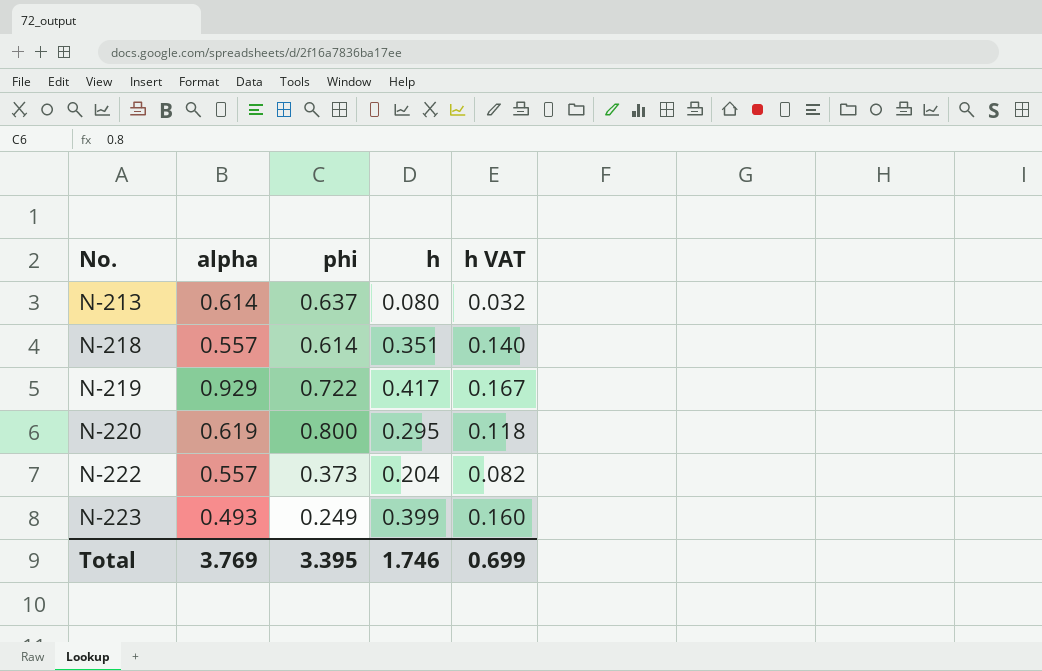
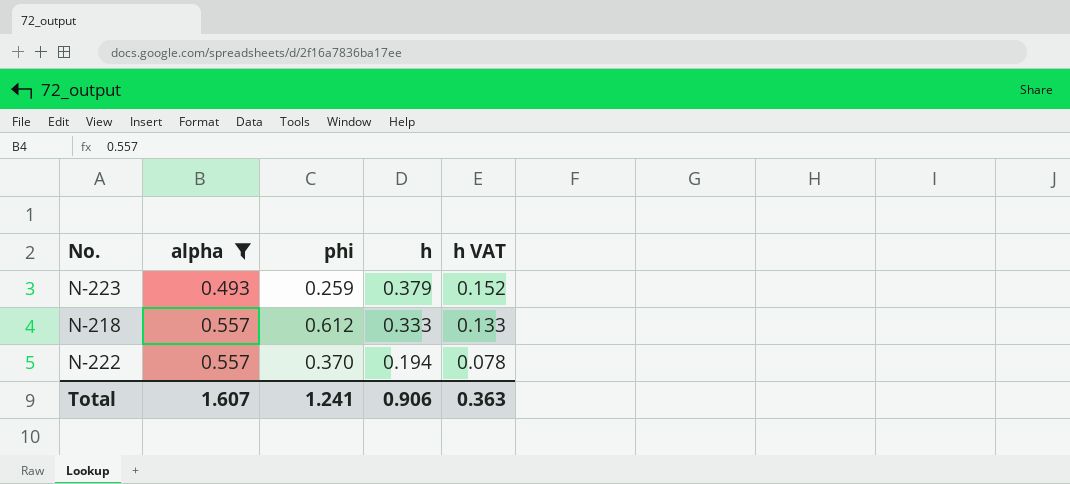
filter: none -> alpha <= 0.557
row order: No. ascending -> alpha ascending
N-223 | phi: 0.249 -> 0.259
N-223 | h: 0.399 -> 0.379
N-223 | h VAT: 0.160 -> 0.152
N-218 | phi: 0.614 -> 0.612
N-218 | h: 0.351 -> 0.333
N-218 | h VAT: 0.140 -> 0.133
N-222 | phi: 0.373 -> 0.370
N-222 | h: 0.204 -> 0.194
N-222 | h VAT: 0.082 -> 0.078
Total | alpha: 3.769 -> 1.607
Total | phi: 3.395 -> 1.241
Total | h: 1.746 -> 0.906
Total | h VAT: 0.699 -> 0.363

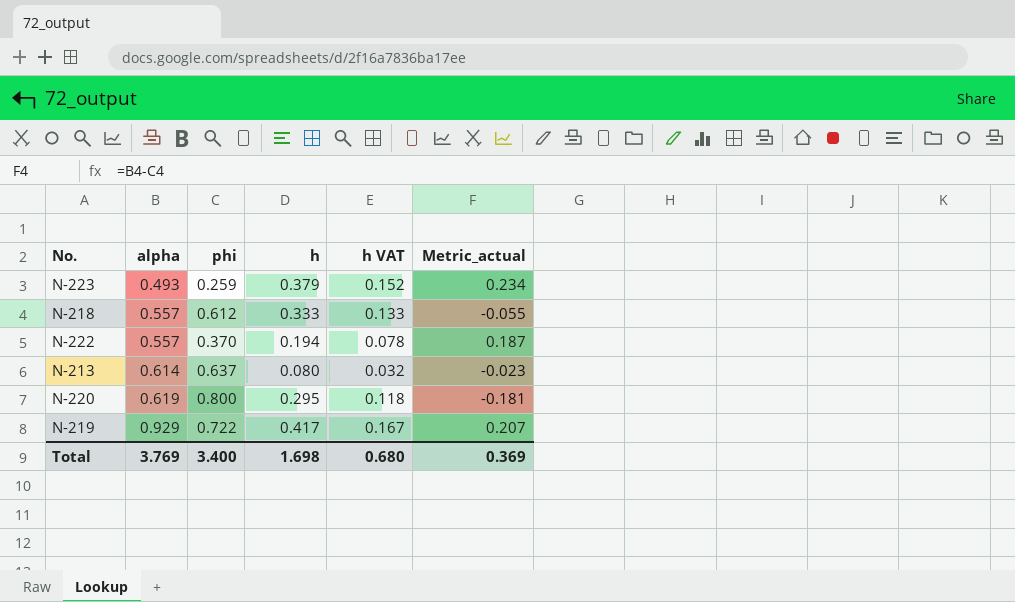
filter: alpha <= 0.557 -> none
column Metric_actual | formula: none -> [alpha] - [phi]
Total | alpha: 1.607 -> 3.769
Total | phi: 1.241 -> 3.400
Total | h: 0.906 -> 1.698
Total | h VAT: 0.363 -> 0.680

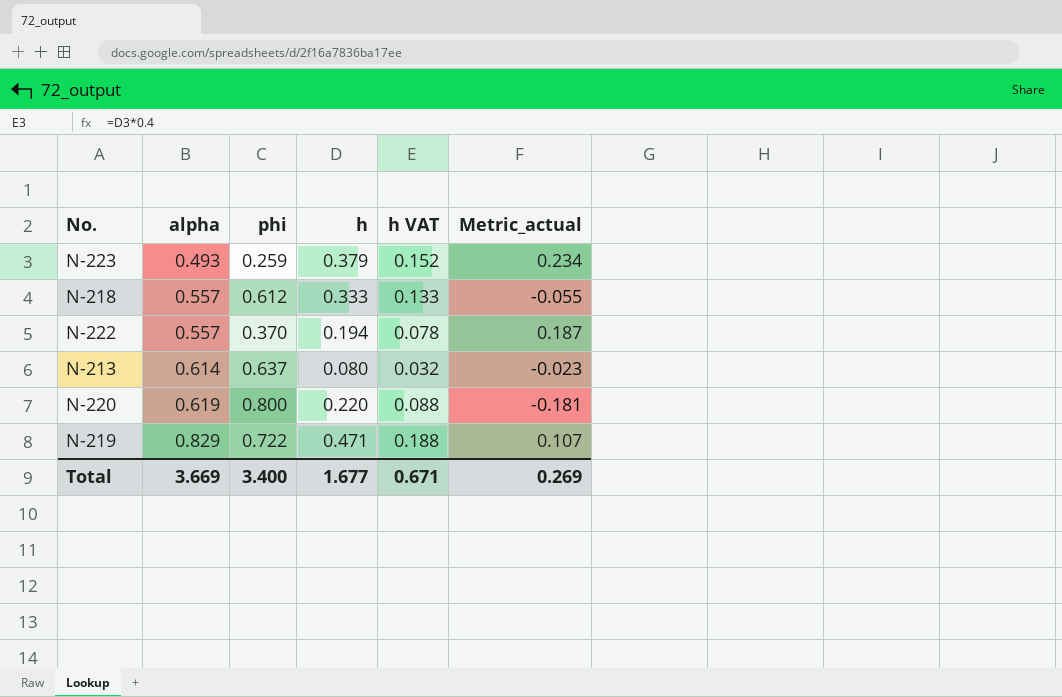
N-220 | h: 0.295 -> 0.220
N-220 | h VAT: 0.118 -> 0.088
N-219 | alpha: 0.929 -> 0.829
N-219 | h: 0.417 -> 0.471
N-219 | h VAT: 0.167 -> 0.188
N-219 | Metric_actual: 0.207 -> 0.107
Total | alpha: 3.769 -> 3.669
Total | h: 1.698 -> 1.677
Total | h VAT: 0.680 -> 0.671
Total | Metric_actual: 0.369 -> 0.269

